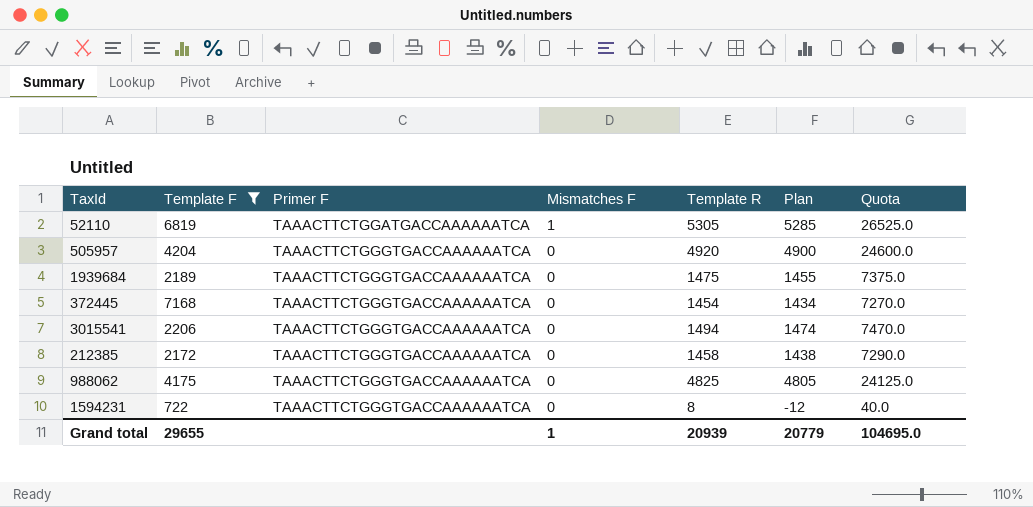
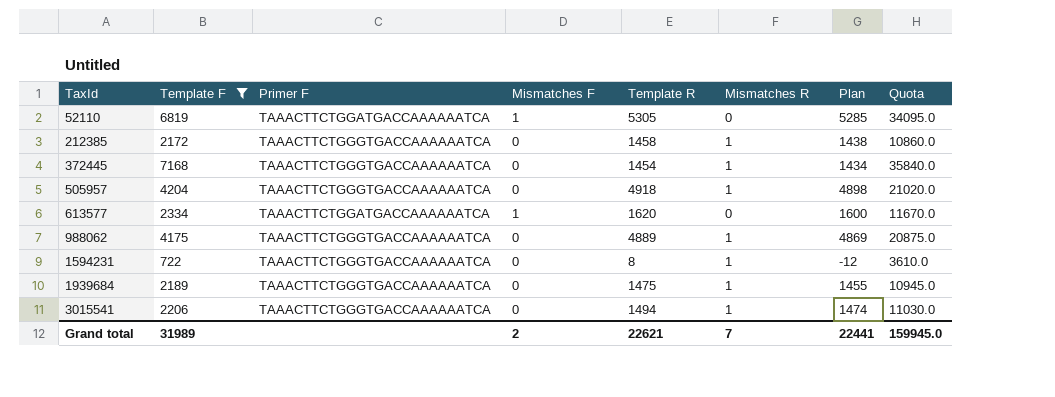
row order: Primer F ascending -> TaxId ascending
column Mismatches R | position: none -> 6
column Quota | formula: [Template R] * 5 -> [Template F] * 5
505957 | Template R: 4920 -> 4918
505957 | Plan: 4900 -> 4898
row 613577: none -> 2334 | TAAACTTCTGGATGACCAAAAAATCA | 1 | 1620 | 0 | 1600 | 11670.0
988062 | Template R: 4825 -> 4889
988062 | Plan: 4805 -> 4869
Grand total | Template F: 29655 -> 31989
Grand total | Mismatches F: 1 -> 2
Grand total | Template R: 20939 -> 22621
Grand total | Plan: 20779 -> 22441
Grand total | Quota: 104695.0 -> 159945.0

